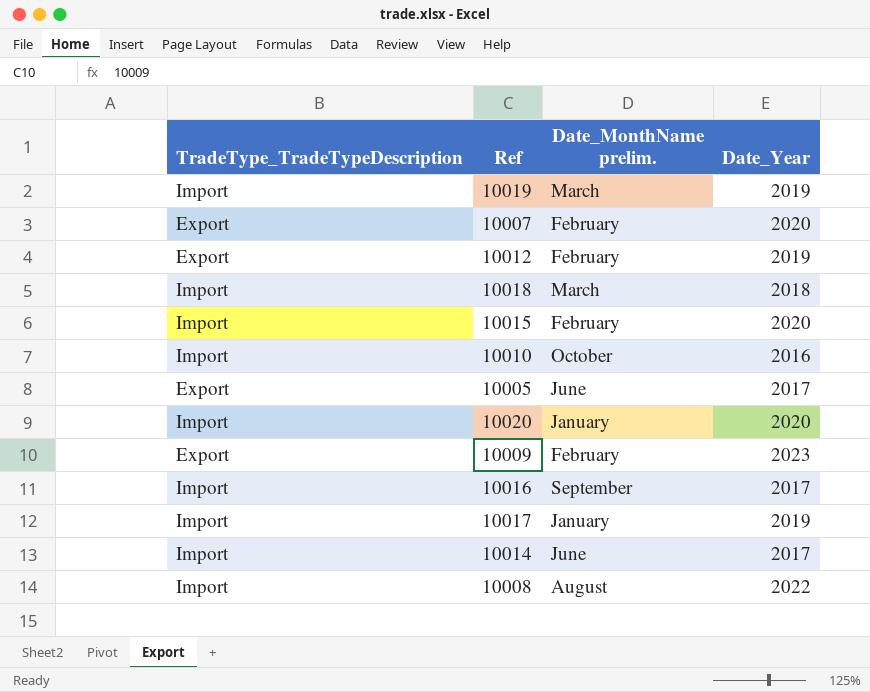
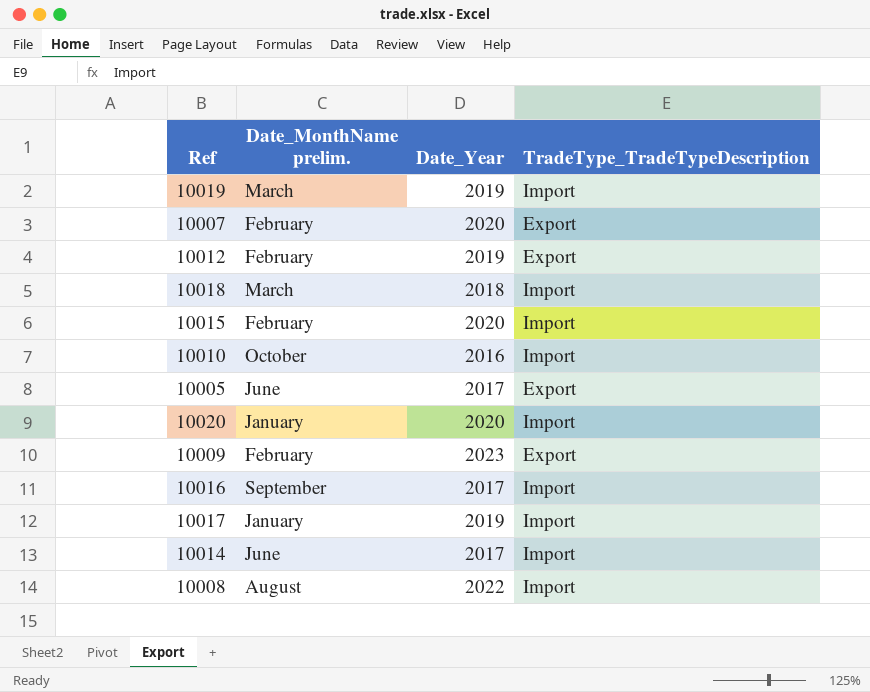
column TradeType_TradeTypeDescription | position: 1 -> 4

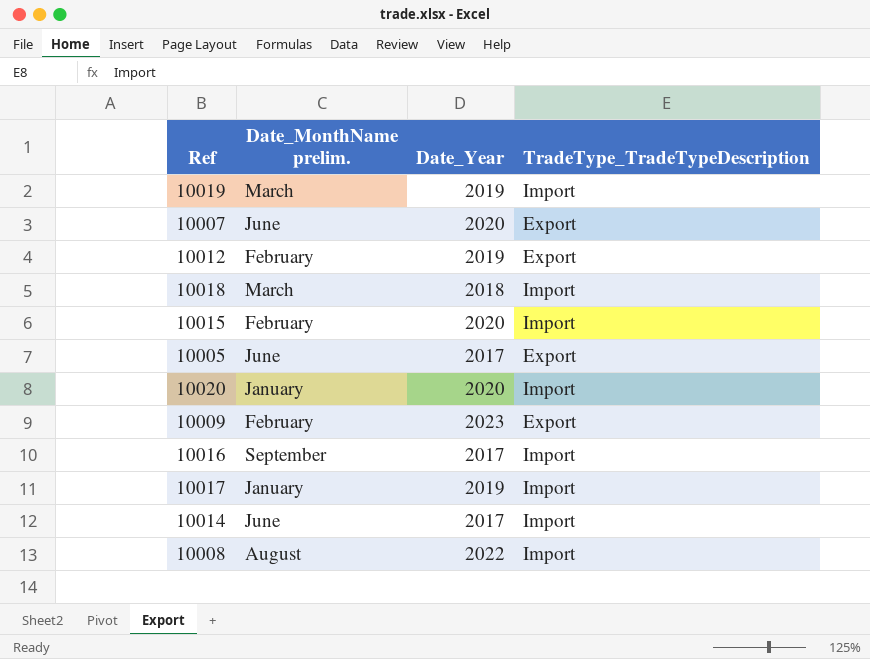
row 10010: October | 2016 | Import -> none
10007 | Date_MonthName prelim.: February -> June

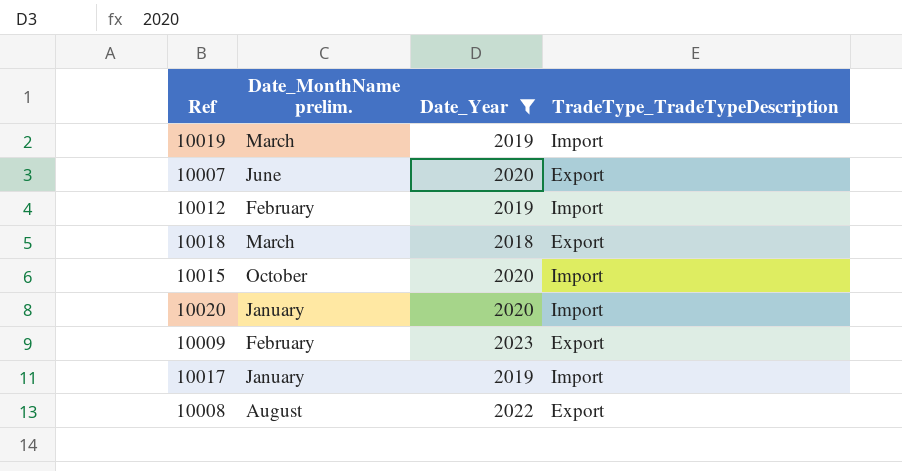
filter: none -> Date_Year != 2017
10012 | TradeType_TradeTypeDescription: Export -> Import
10018 | TradeType_TradeTypeDescription: Import -> Export
10015 | Date_MonthName prelim.: February -> October
10008 | TradeType_TradeTypeDescription: Import -> Export

